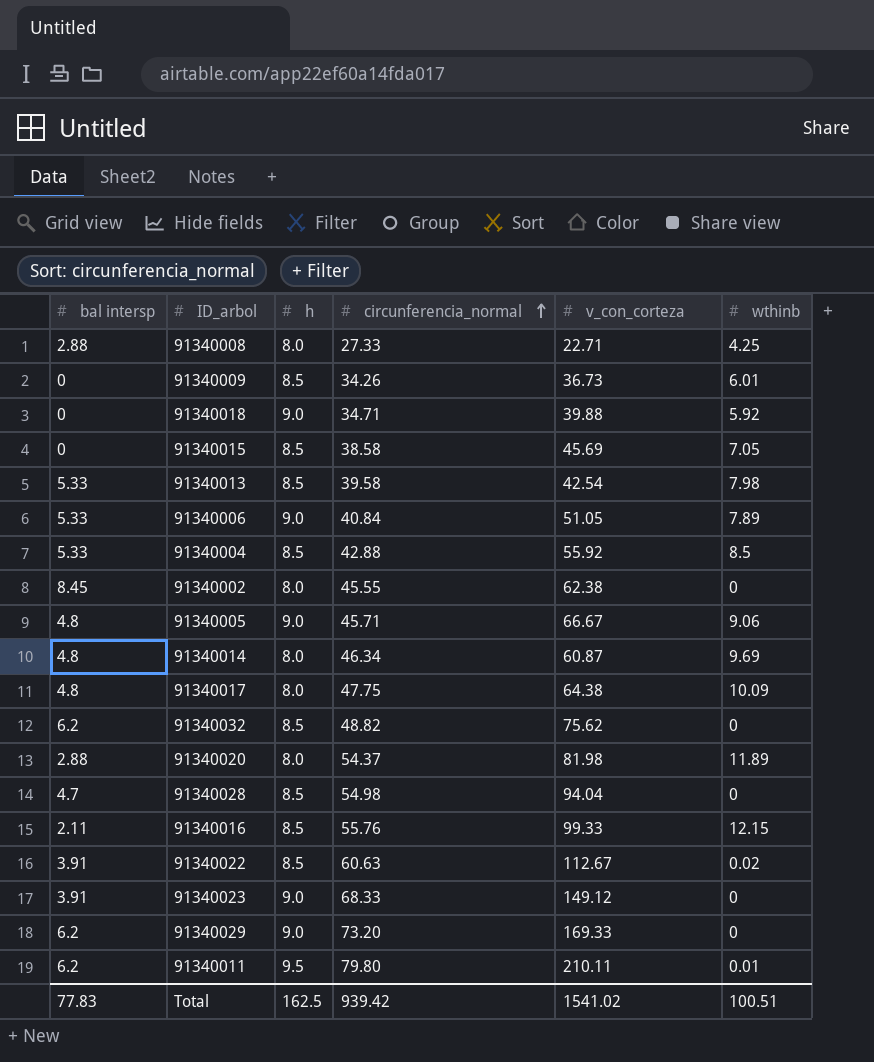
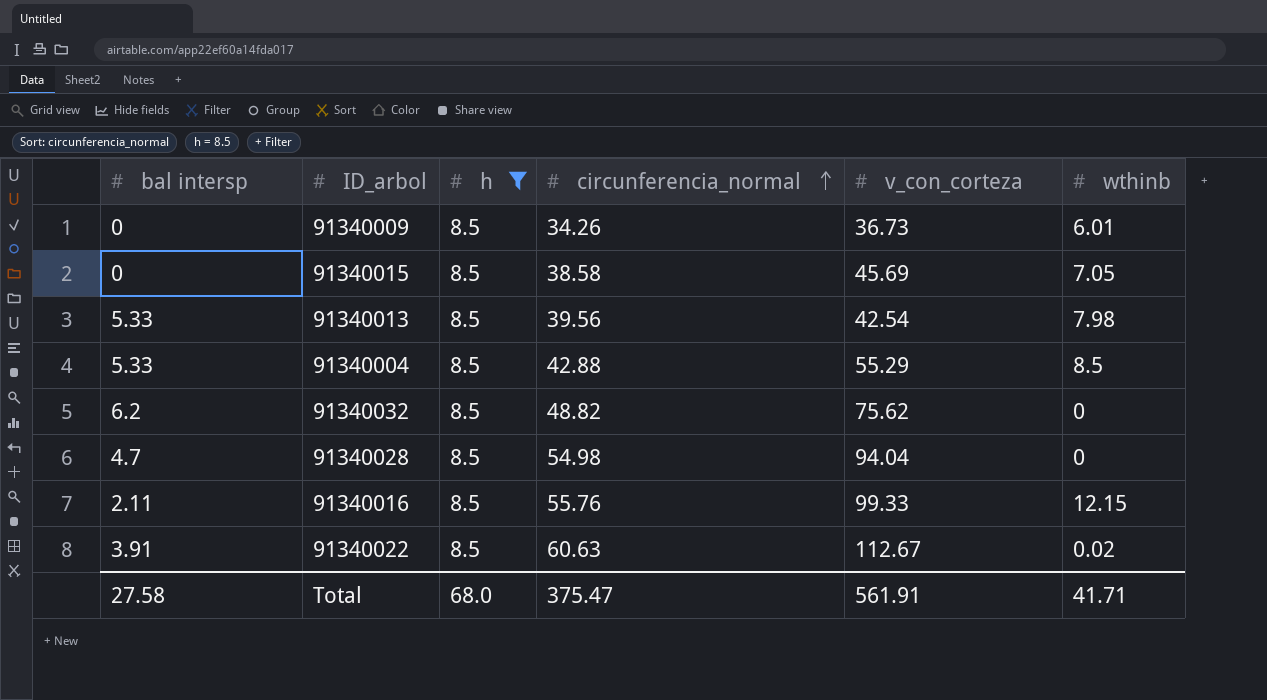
filter: none -> h = 8.5
91340013 | circunferencia_normal: 39.58 -> 39.56
91340004 | v_con_corteza: 55.92 -> 55.29
Total | bal intersp: 77.83 -> 27.58
Total | h: 162.5 -> 68.0
Total | circunferencia_normal: 939.42 -> 375.47
Total | v_con_corteza: 1541.02 -> 561.91
Total | wthinb: 100.51 -> 41.71

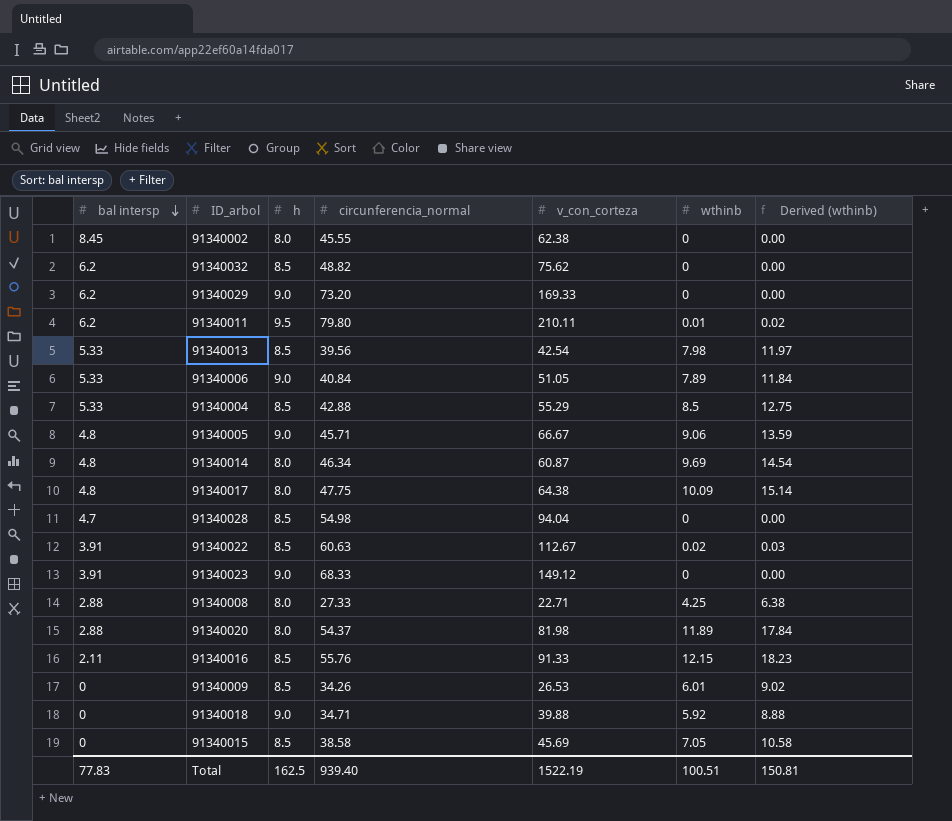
filter: h = 8.5 -> none
row order: circunferencia_normal ascending -> bal intersp descending
column Derived (wthinb) | formula: none -> [wthinb] * 1.5
91340016 | v_con_corteza: 99.33 -> 91.33
91340009 | v_con_corteza: 36.73 -> 26.53
Total | bal intersp: 27.58 -> 77.83
Total | h: 68.0 -> 162.5
Total | circunferencia_normal: 375.47 -> 939.40
Total | v_con_corteza: 561.91 -> 1522.19
Total | wthinb: 41.71 -> 100.51

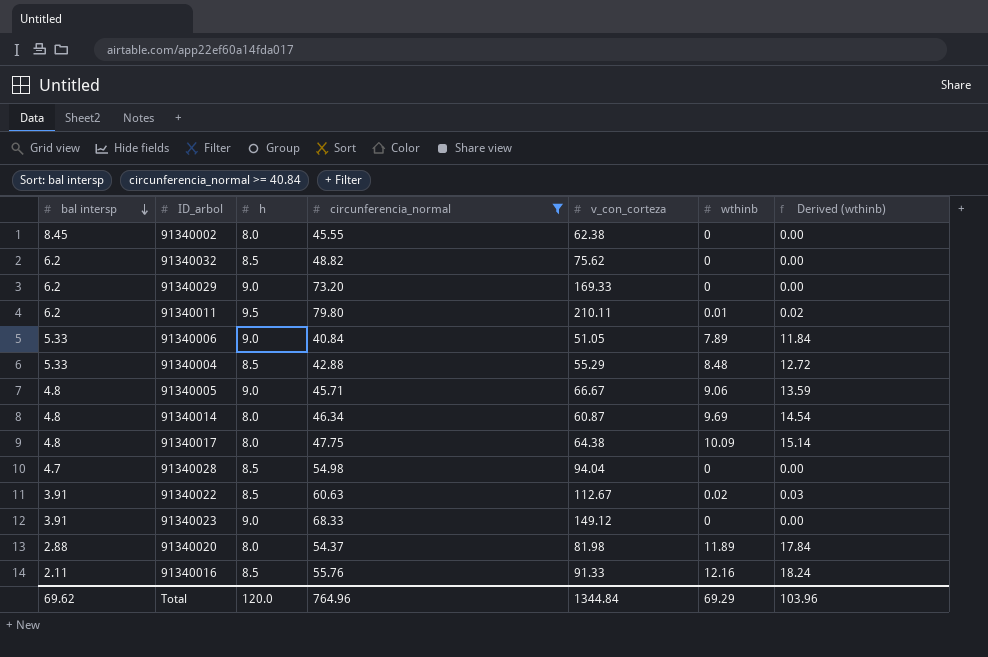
filter: none -> circunferencia_normal >= 40.84
91340004 | wthinb: 8.5 -> 8.48
91340004 | Derived (wthinb): 12.75 -> 12.72
91340016 | wthinb: 12.15 -> 12.16
91340016 | Derived (wthinb): 18.23 -> 18.24
Total | bal intersp: 77.83 -> 69.62
Total | h: 162.5 -> 120.0
Total | circunferencia_normal: 939.40 -> 764.96
Total | v_con_corteza: 1522.19 -> 1344.84
Total | wthinb: 100.51 -> 69.29
Total | Derived (wthinb): 150.81 -> 103.96

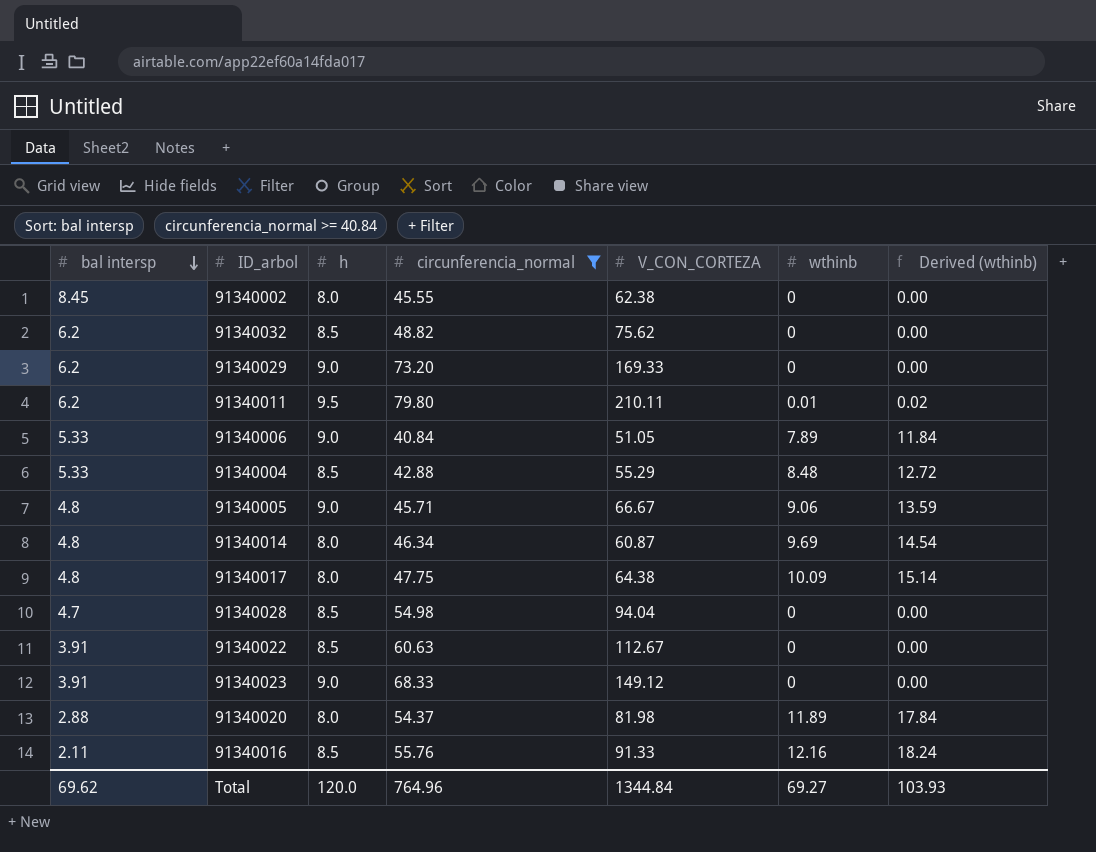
column name: v_con_corteza -> V_CON_CORTEZA
91340022 | wthinb: 0.02 -> 0
91340022 | Derived (wthinb): 0.03 -> 0.00
Total | wthinb: 69.29 -> 69.27
Total | Derived (wthinb): 103.96 -> 103.93

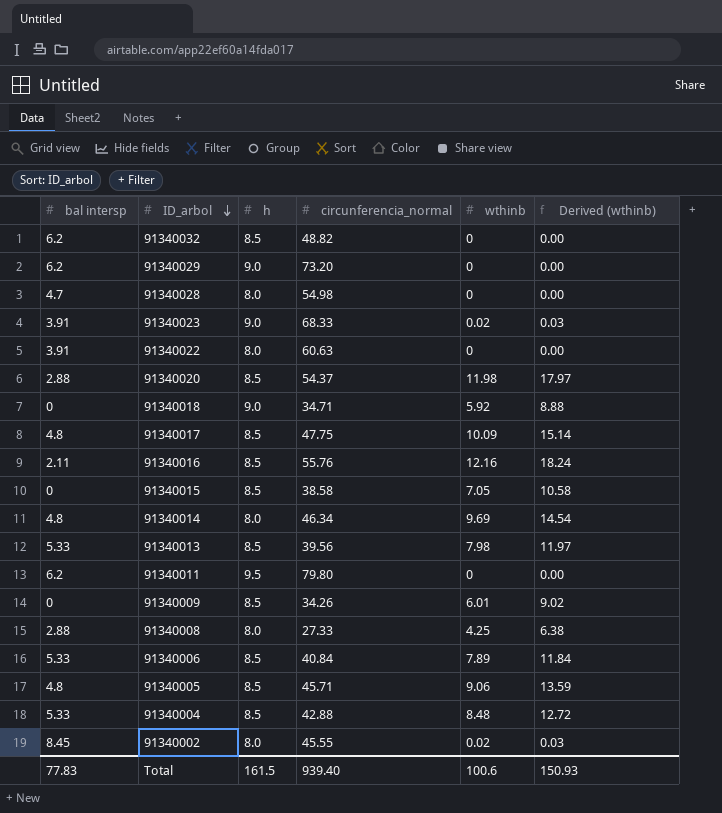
filter: circunferencia_normal >= 40.84 -> none
row order: bal intersp descending -> ID_arbol descending
column V_CON_CORTEZA | position: 5 -> none
91340028 | h: 8.5 -> 8.0
91340023 | wthinb: 0 -> 0.02
91340023 | Derived (wthinb): 0.00 -> 0.03
91340022 | h: 8.5 -> 8.0
91340020 | h: 8.0 -> 8.5
91340020 | wthinb: 11.89 -> 11.98
91340020 | Derived (wthinb): 17.84 -> 17.97
91340017 | h: 8.0 -> 8.5
91340011 | wthinb: 0.01 -> 0
91340011 | Derived (wthinb): 0.02 -> 0.00
91340006 | h: 9.0 -> 8.5
91340005 | h: 9.0 -> 8.5
91340002 | wthinb: 0 -> 0.02
91340002 | Derived (wthinb): 0.00 -> 0.03
Total | bal intersp: 69.62 -> 77.83
Total | h: 120.0 -> 161.5
Total | circunferencia_normal: 764.96 -> 939.40
Total | wthinb: 69.27 -> 100.6
Total | Derived (wthinb): 103.93 -> 150.93

